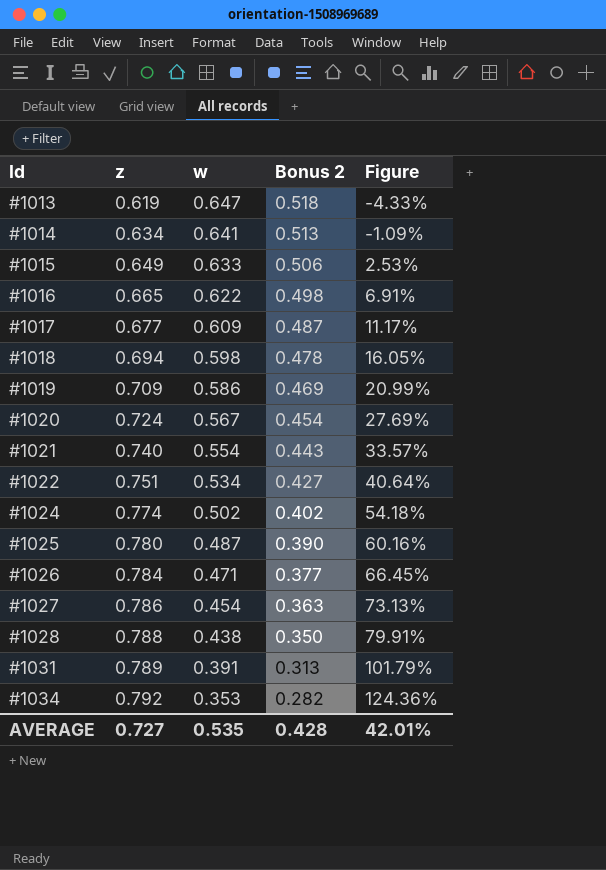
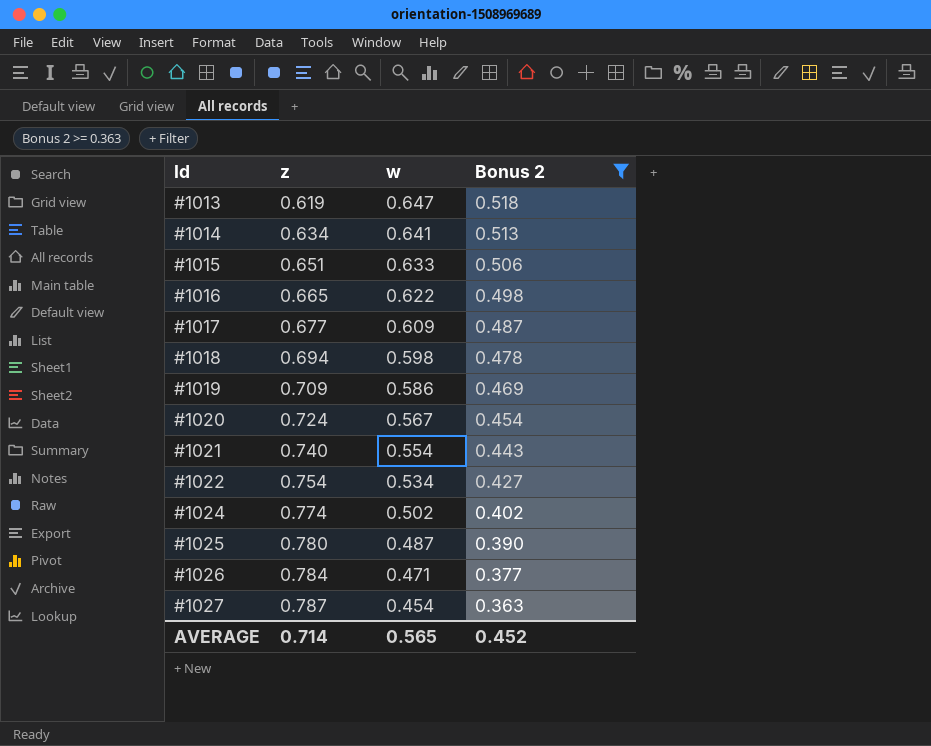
filter: none -> Bonus 2 >= 0.363
column Figure | formula: ([z] - [w]) / [w] -> none
#1015 | z: 0.649 -> 0.651
#1022 | z: 0.751 -> 0.754
#1027 | z: 0.786 -> 0.787
AVERAGE | z: 0.727 -> 0.714
AVERAGE | w: 0.535 -> 0.565
AVERAGE | Bonus 2: 0.428 -> 0.452

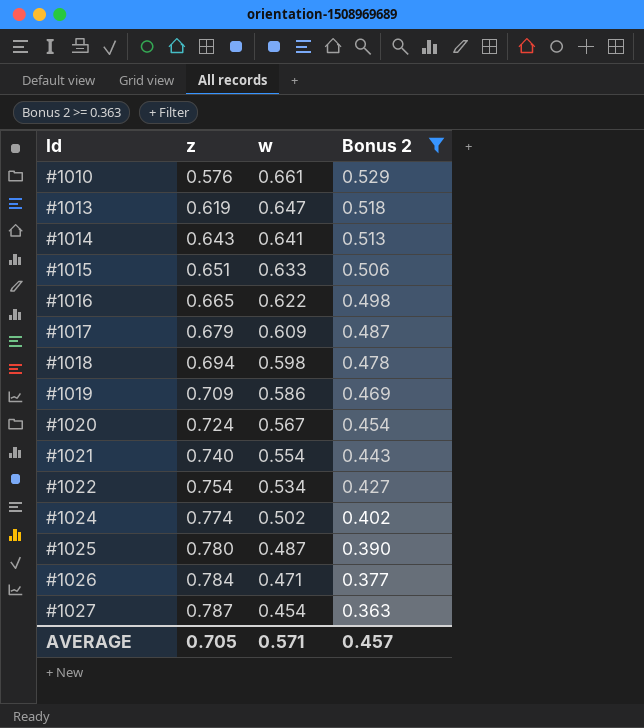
row #1010: none -> 0.576 | 0.661 | 0.529
#1014 | z: 0.634 -> 0.643
#1017 | z: 0.677 -> 0.679
AVERAGE | z: 0.714 -> 0.705
AVERAGE | w: 0.565 -> 0.571
AVERAGE | Bonus 2: 0.452 -> 0.457

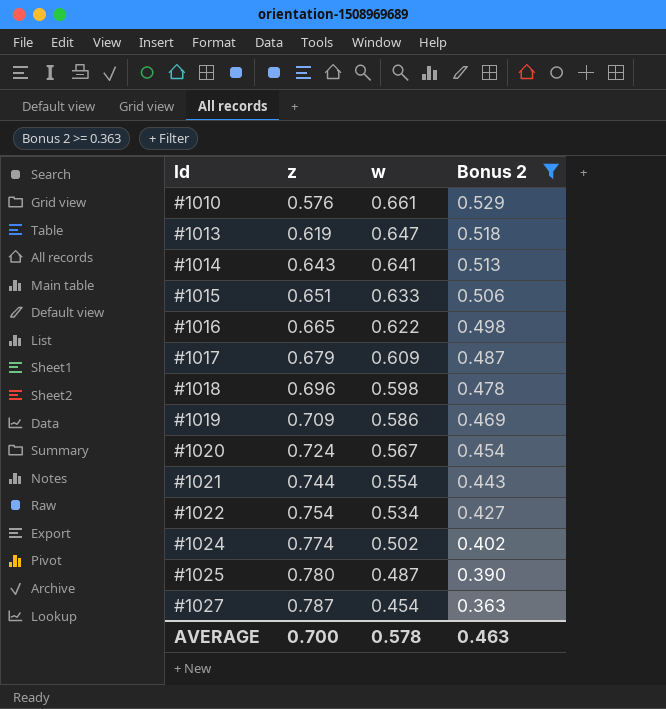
row #1026: 0.784 | 0.471 | 0.377 -> none
#1018 | z: 0.694 -> 0.696
#1021 | z: 0.740 -> 0.744
AVERAGE | z: 0.705 -> 0.700
AVERAGE | w: 0.571 -> 0.578
AVERAGE | Bonus 2: 0.457 -> 0.463

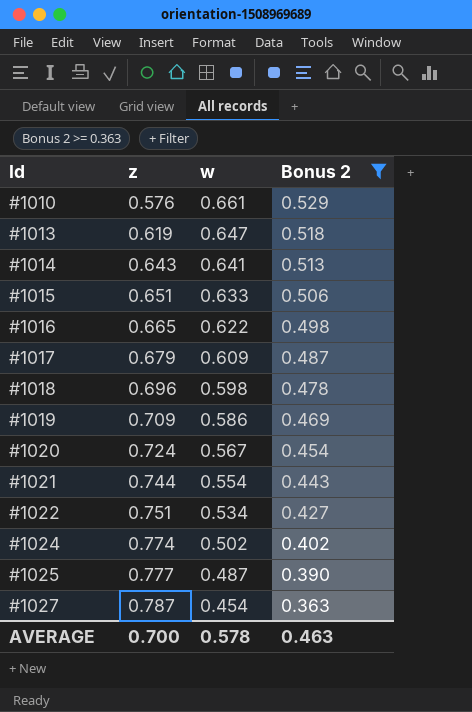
#1022 | z: 0.754 -> 0.751
#1025 | z: 0.780 -> 0.777

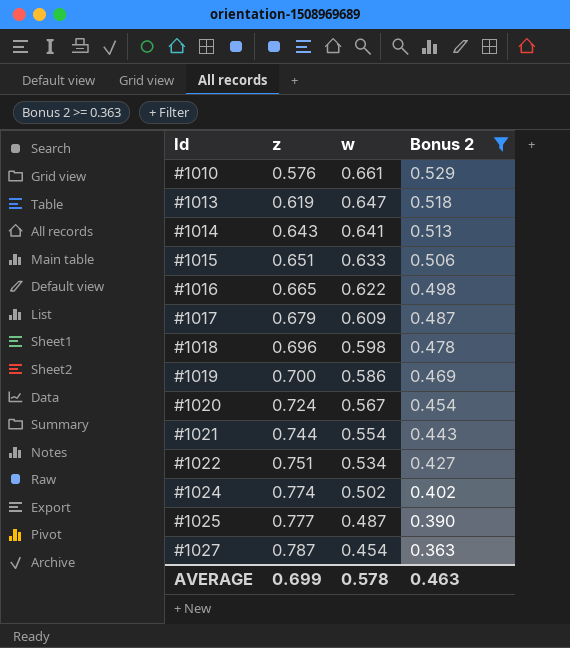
#1019 | z: 0.709 -> 0.700
AVERAGE | z: 0.700 -> 0.699

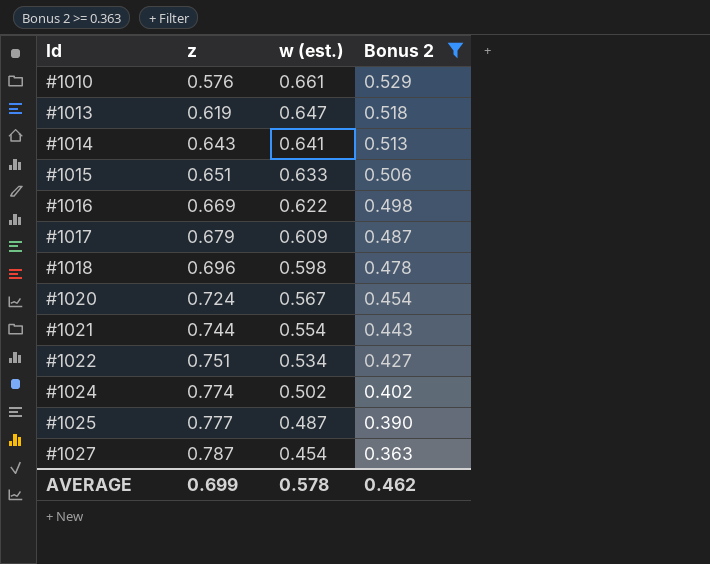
column name: w -> w (est.)
row #1019: 0.700 | 0.586 | 0.469 -> none
#1016 | z: 0.665 -> 0.669
AVERAGE | Bonus 2: 0.463 -> 0.462

